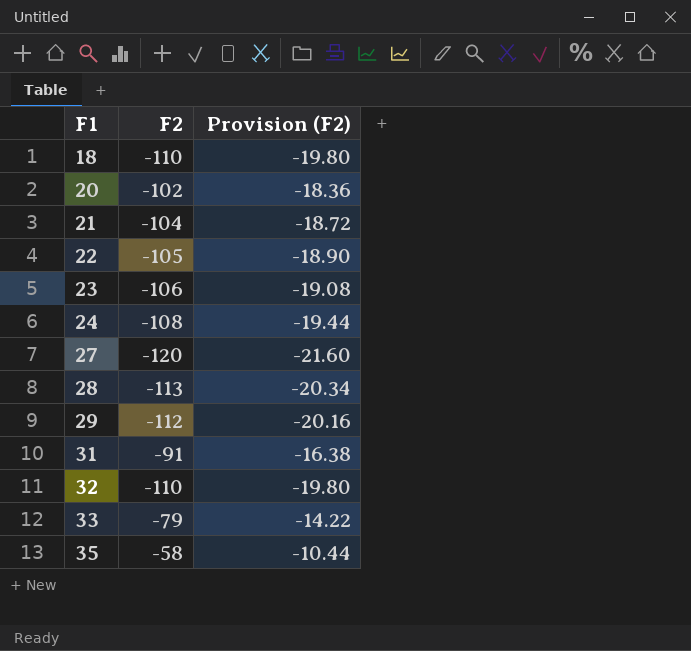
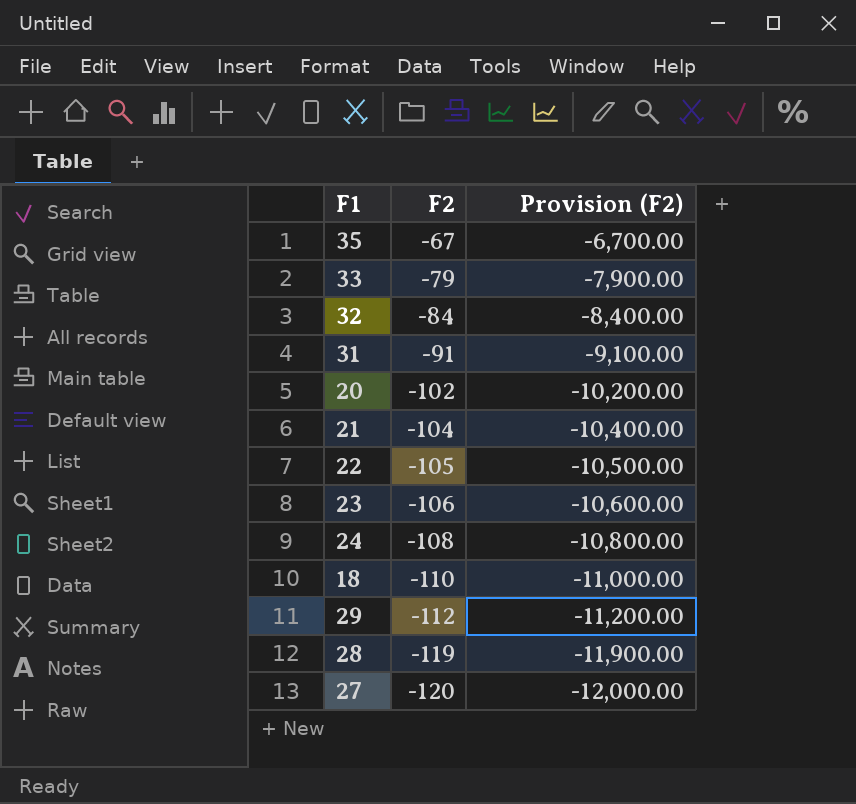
row order: F1 ascending -> F2 descending
column Provision (F2) | formula: [F2] * 0.18 -> [F2] * 100
35 | F2: -58 -> -67
32 | F2: -110 -> -84
28 | F2: -113 -> -119

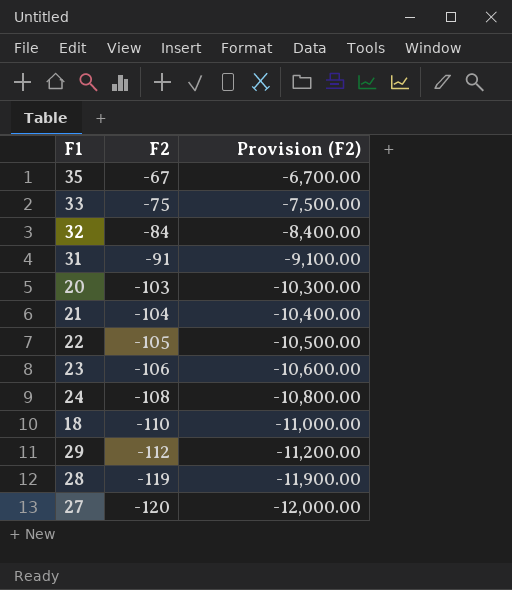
33 | F2: -79 -> -75
33 | Provision (F2): -7,900.00 -> -7,500.00
20 | F2: -102 -> -103
20 | Provision (F2): -10,200.00 -> -10,300.00

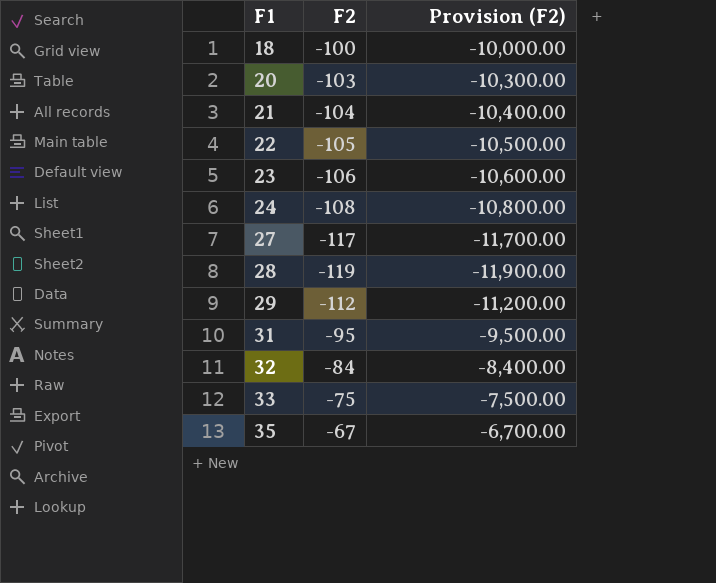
row order: F2 descending -> F1 ascending
18 | F2: -110 -> -100
18 | Provision (F2): -11,000.00 -> -10,000.00
27 | F2: -120 -> -117
27 | Provision (F2): -12,000.00 -> -11,700.00
31 | F2: -91 -> -95
31 | Provision (F2): -9,100.00 -> -9,500.00

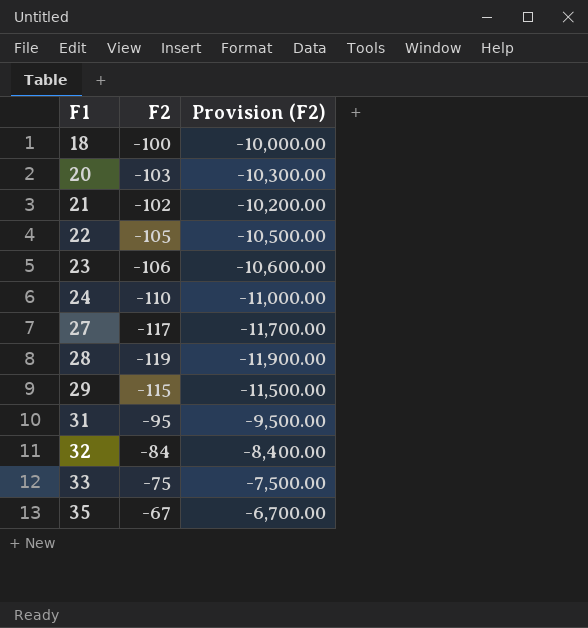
21 | F2: -104 -> -102
21 | Provision (F2): -10,400.00 -> -10,200.00
24 | F2: -108 -> -110
24 | Provision (F2): -10,800.00 -> -11,000.00
29 | F2: -112 -> -115
29 | Provision (F2): -11,200.00 -> -11,500.00

